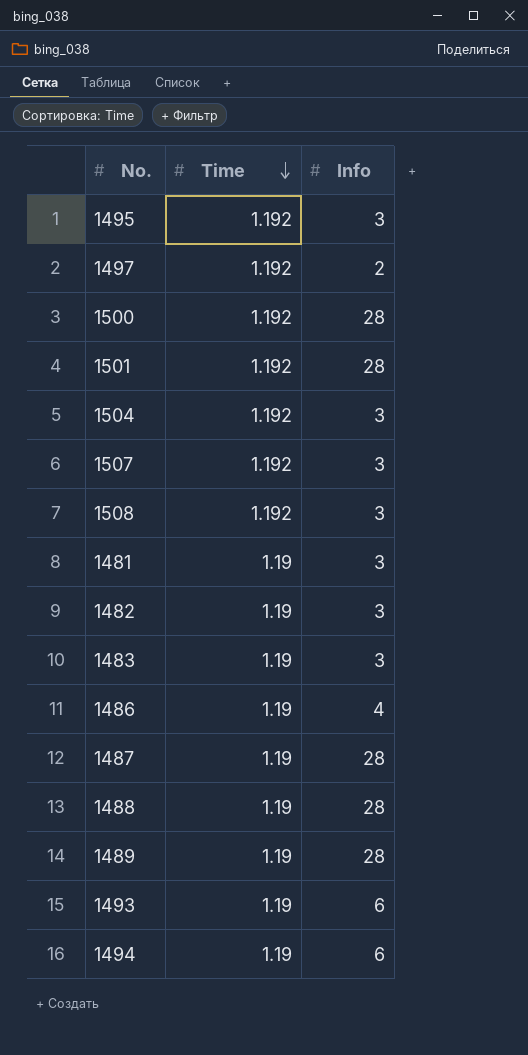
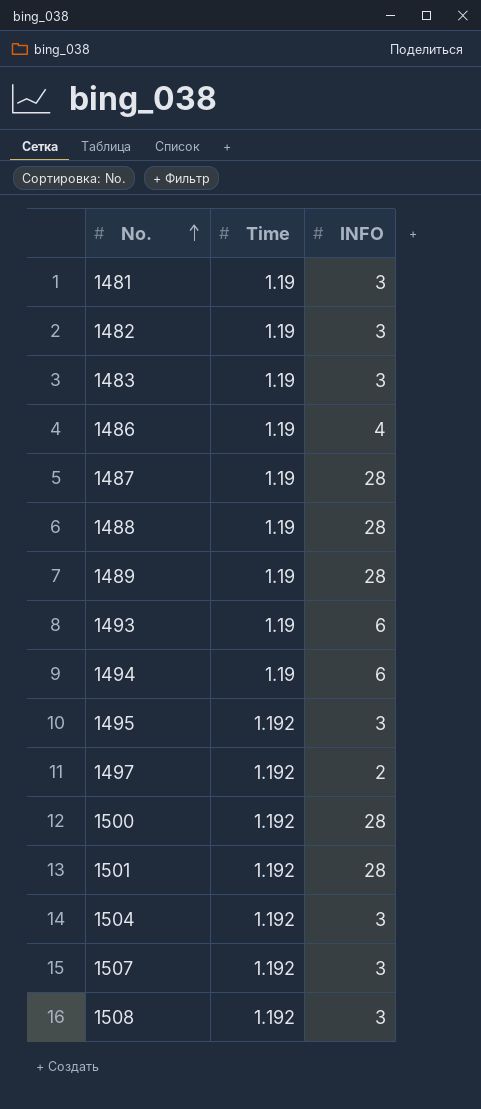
row order: Time descending -> No. ascending
column name: Info -> INFO

